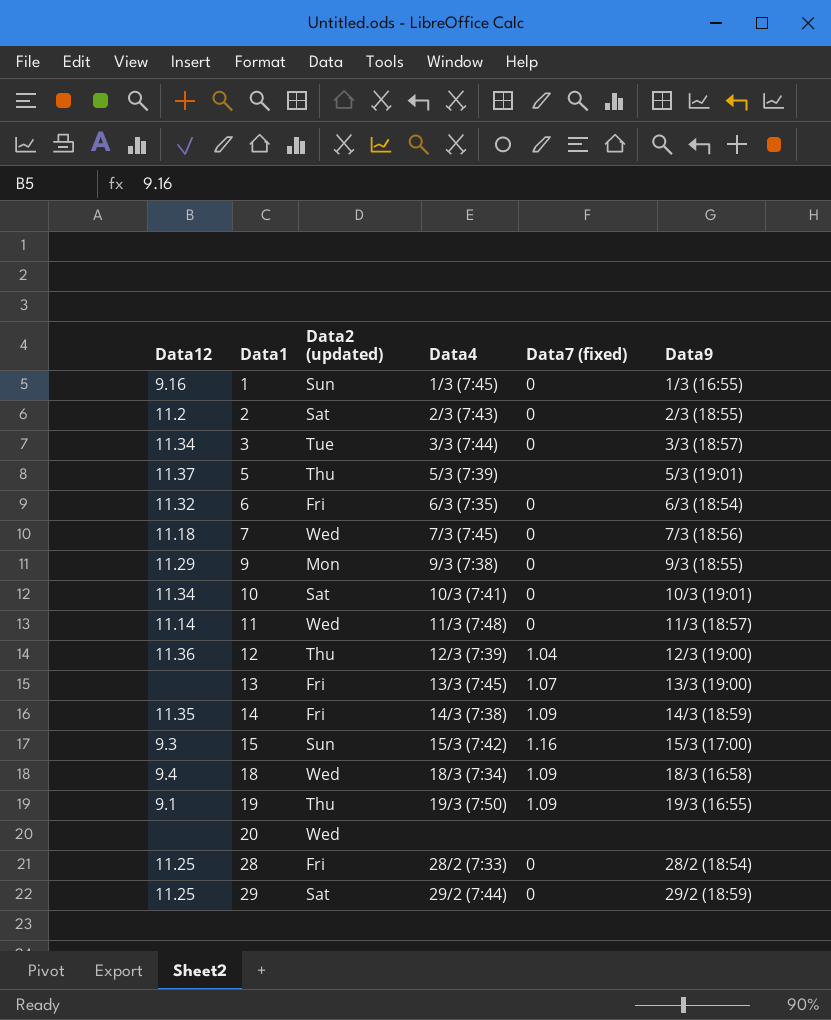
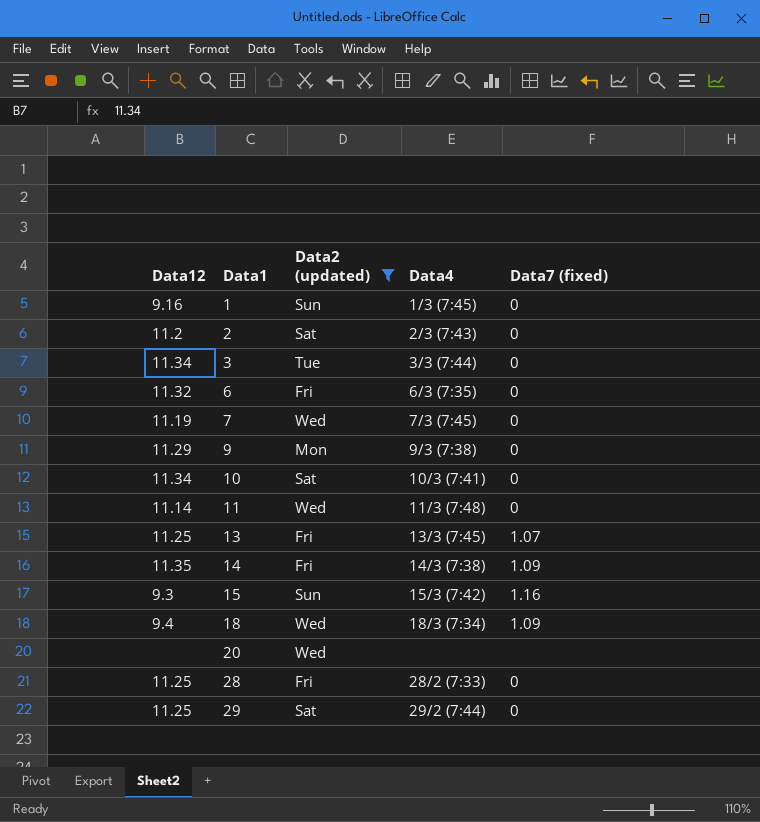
filter: none -> Data2 (updated) != Thu
column Data9 | position: 6 -> none
7 | Data12: 11.18 -> 11.19
13 | Data12: none -> 11.25

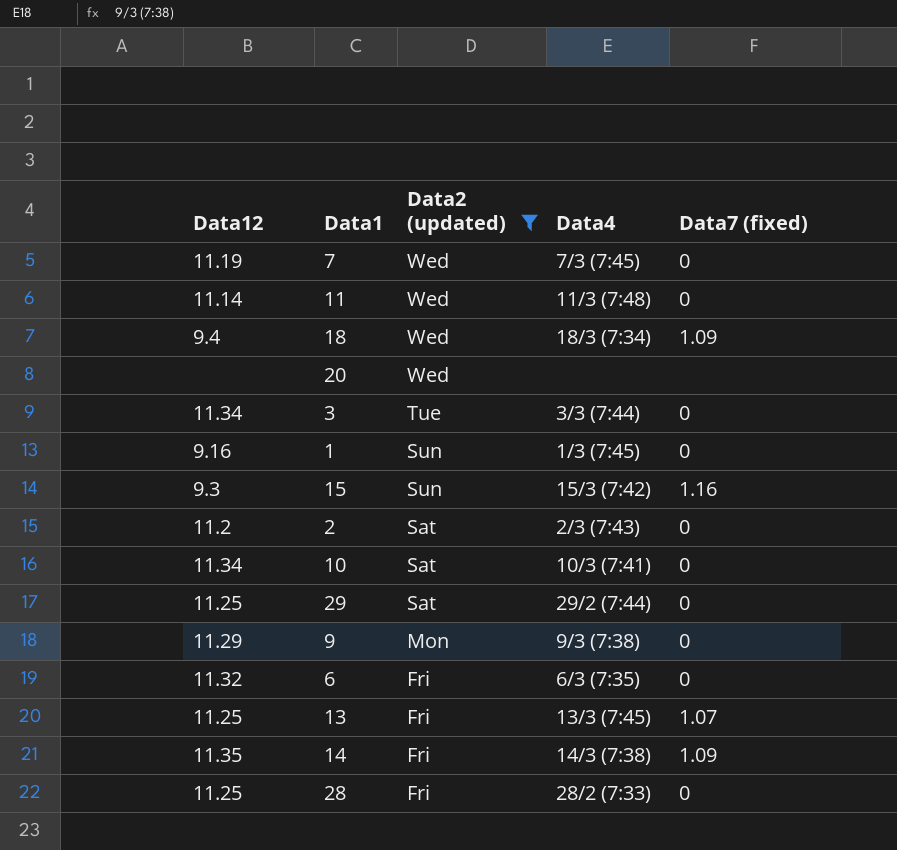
row order: Data1 ascending -> Data2 (updated) descending

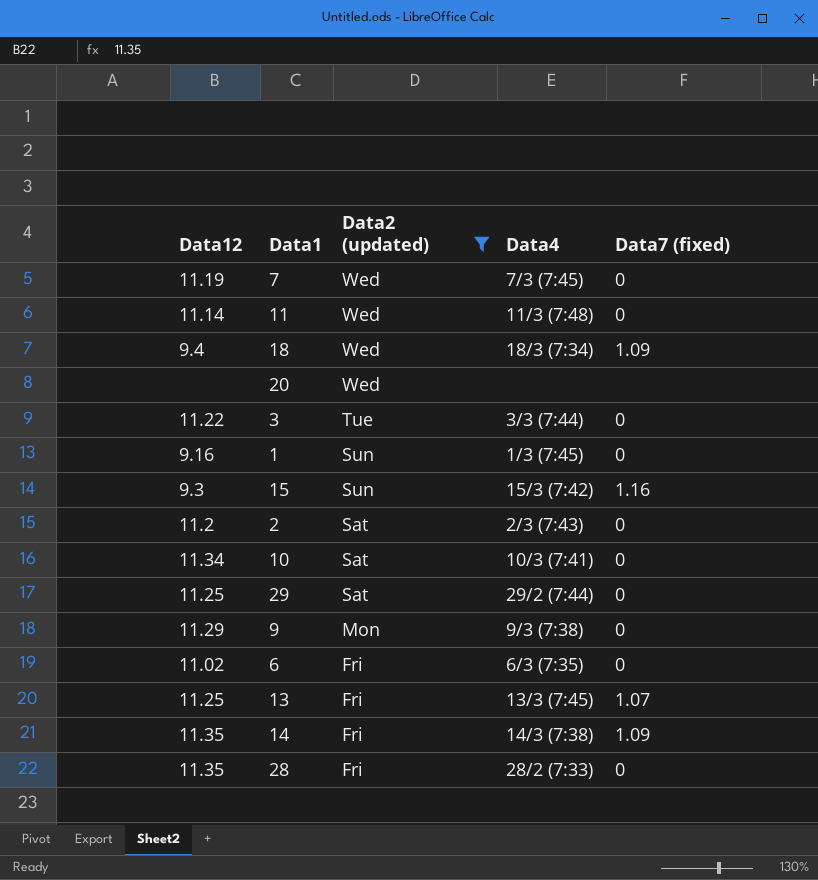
3 | Data12: 11.34 -> 11.22
6 | Data12: 11.32 -> 11.02
28 | Data12: 11.25 -> 11.35

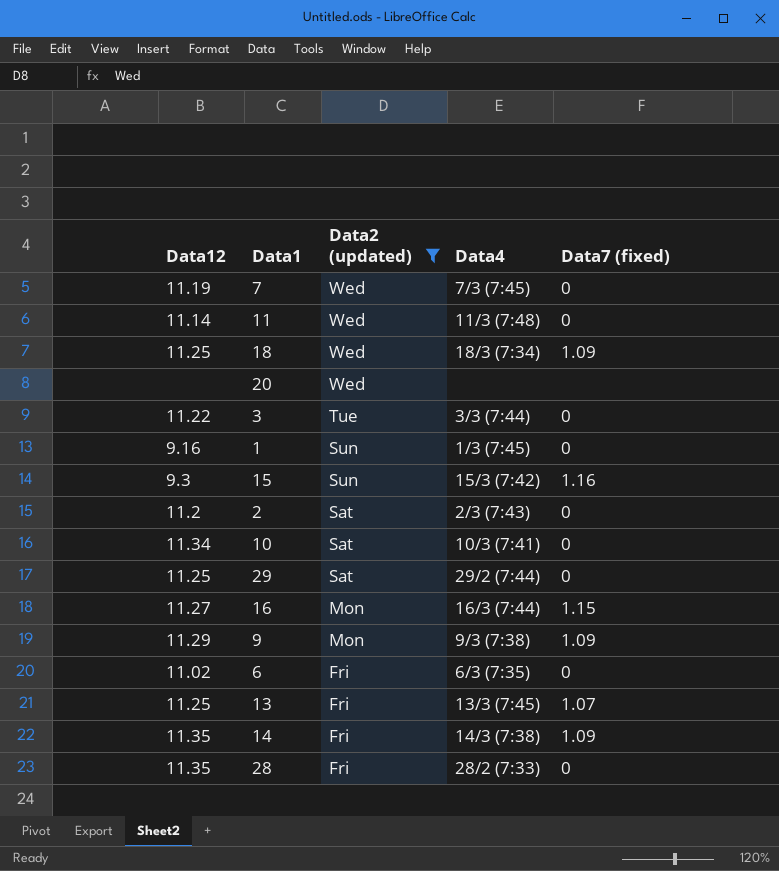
18 | Data12: 9.4 -> 11.25
row 16: none -> 11.27 | Mon | 16/3 (7:44) | 1.15
9 | Data7 (fixed): 0 -> 1.09

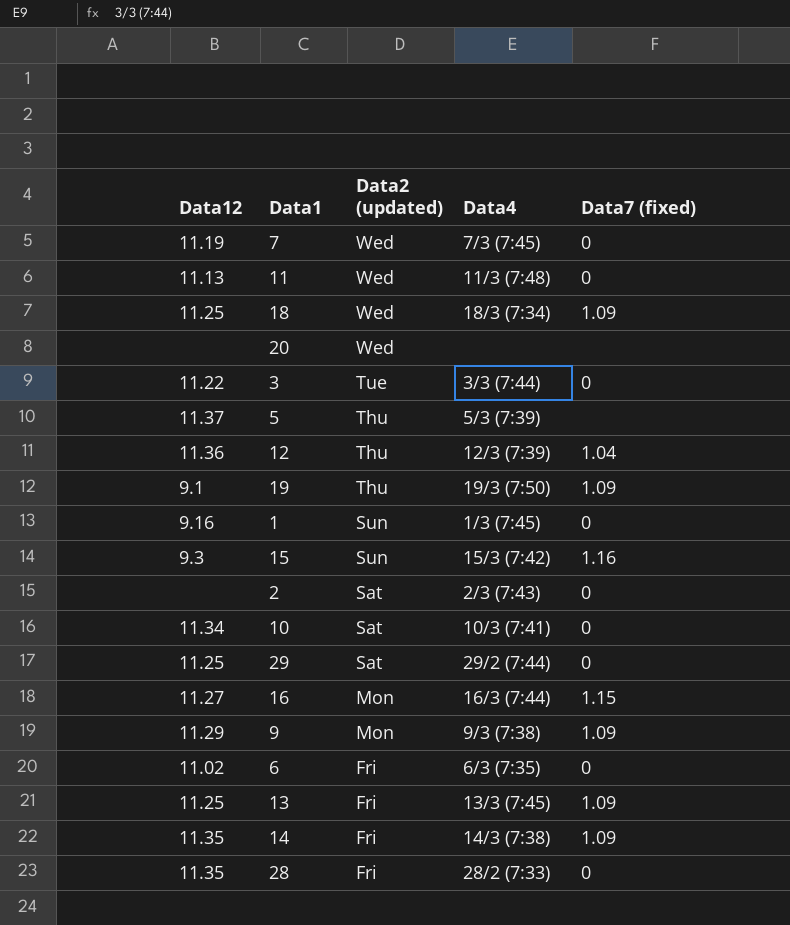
filter: Data2 (updated) != Thu -> none
11 | Data12: 11.14 -> 11.13
2 | Data12: 11.2 -> none
13 | Data7 (fixed): 1.07 -> 1.09

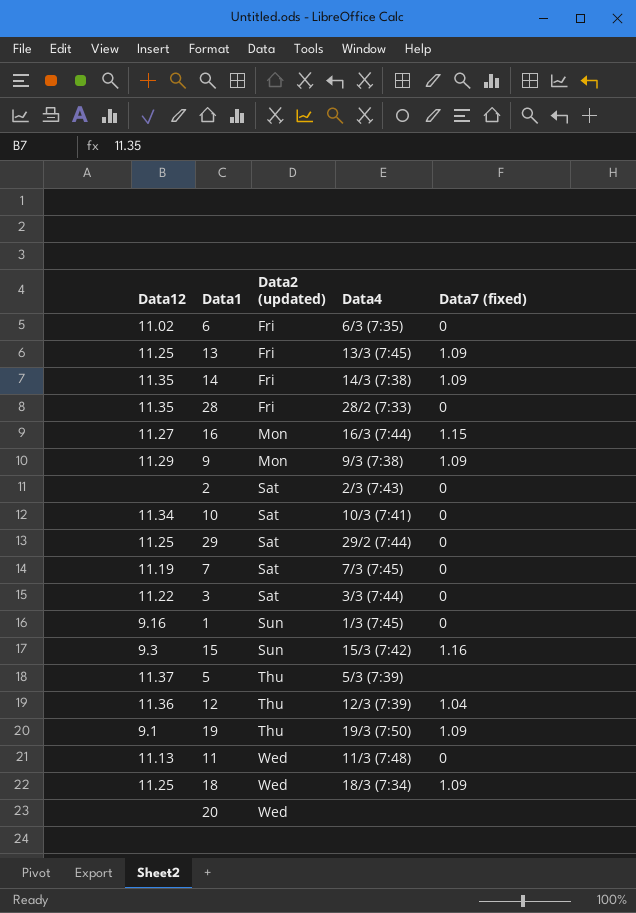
row order: Data2 (updated) descending -> Data2 (updated) ascending
7 | Data2 (updated): Wed -> Sat
3 | Data2 (updated): Tue -> Sat

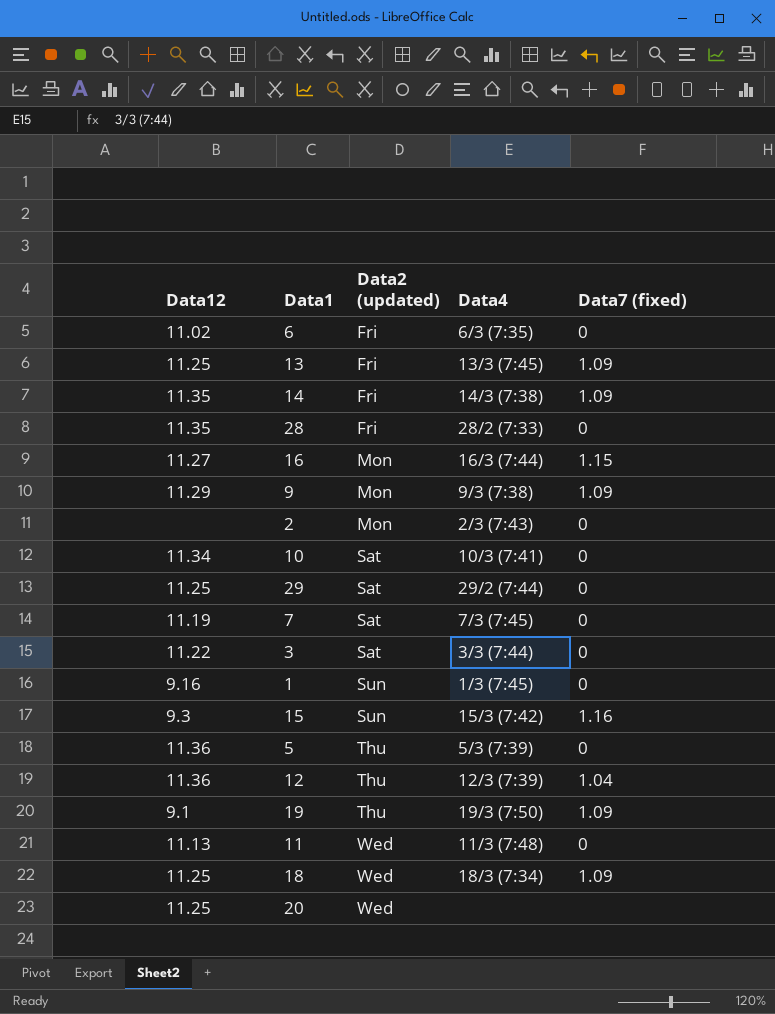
2 | Data2 (updated): Sat -> Mon
5 | Data12: 11.37 -> 11.36
5 | Data7 (fixed): none -> 0
20 | Data12: none -> 11.25

